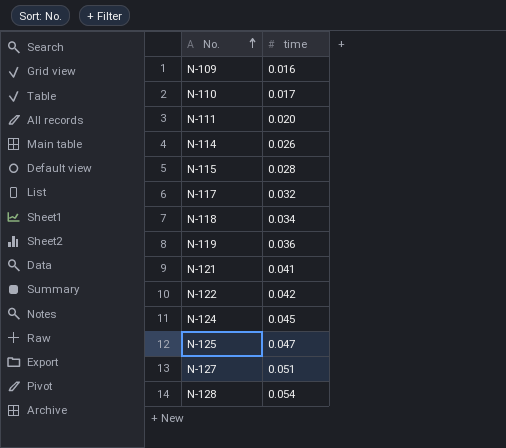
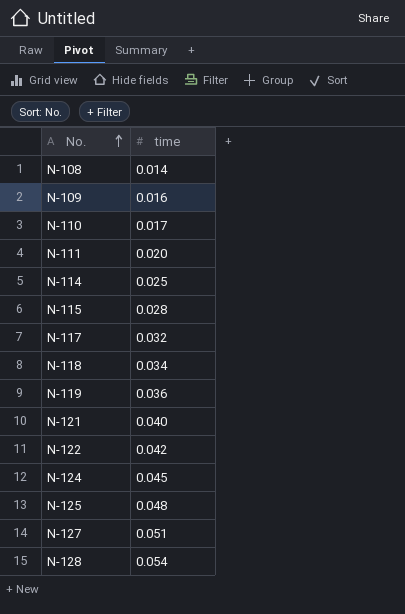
row N-108: none -> 0.014
N-114 | time: 0.026 -> 0.025
N-121 | time: 0.041 -> 0.040
N-125 | time: 0.047 -> 0.048

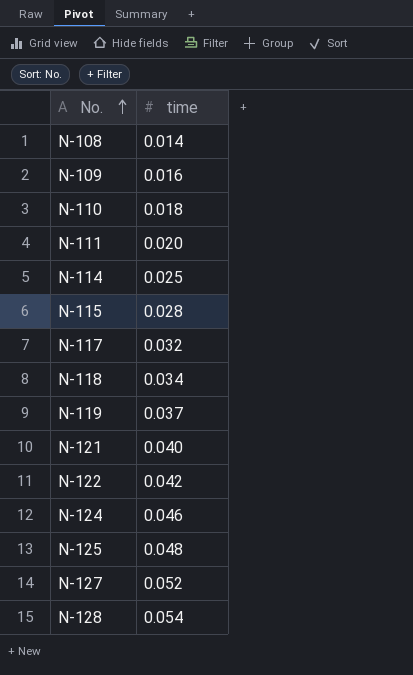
N-110 | time: 0.017 -> 0.018
N-119 | time: 0.036 -> 0.037
N-124 | time: 0.045 -> 0.046
N-127 | time: 0.051 -> 0.052

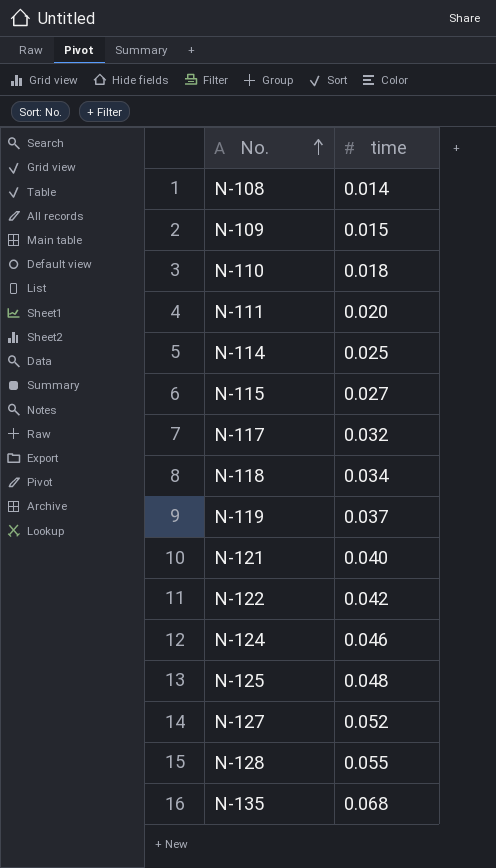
N-109 | time: 0.016 -> 0.015
N-115 | time: 0.028 -> 0.027
N-128 | time: 0.054 -> 0.055
row N-135: none -> 0.068

